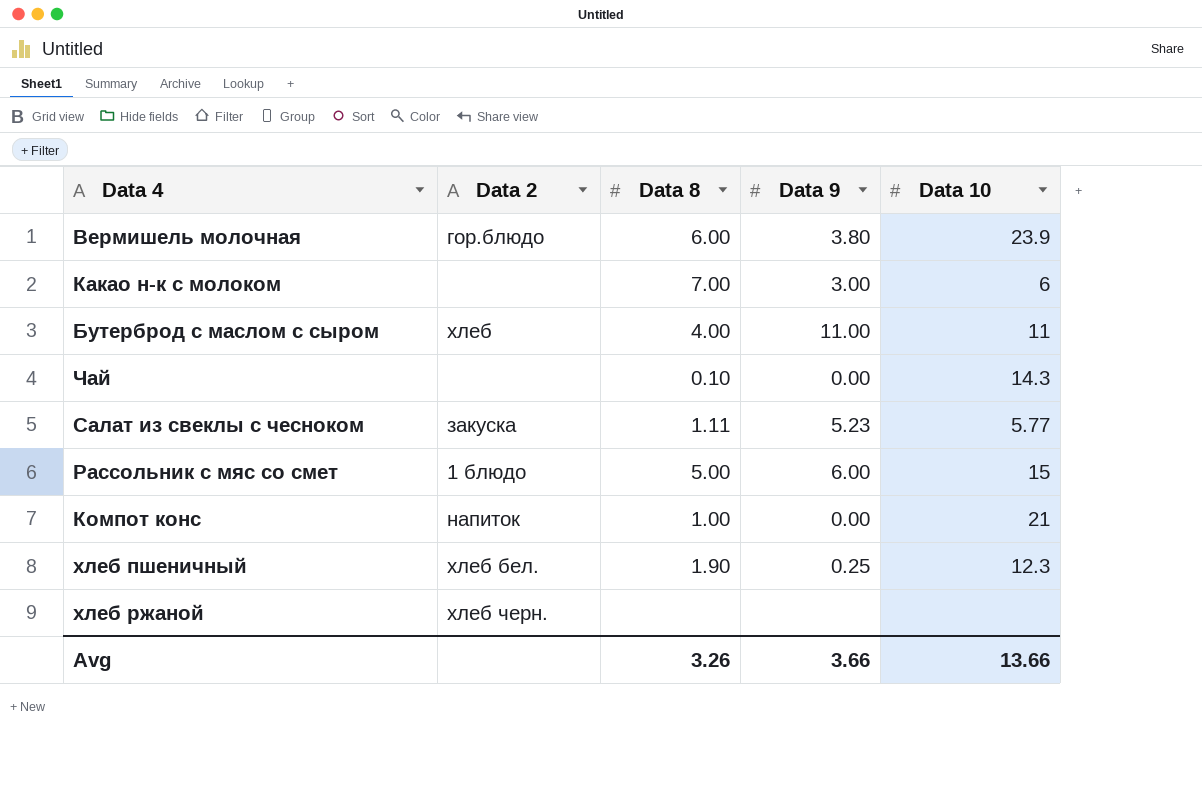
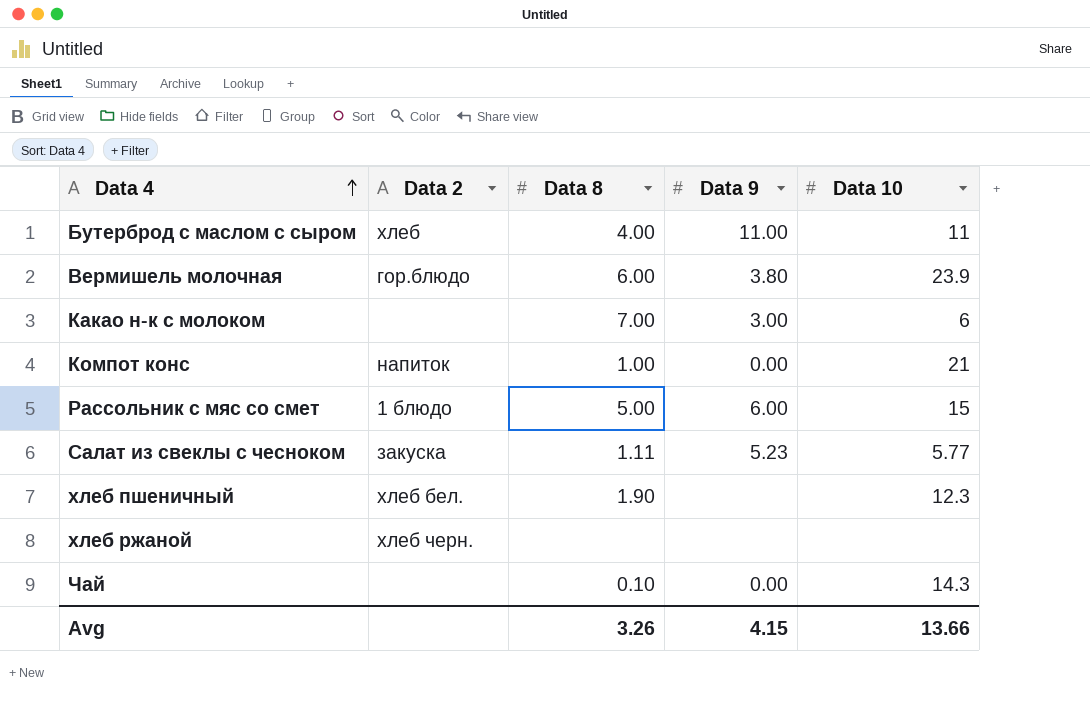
row order: none -> Data 4 ascending
хлеб пшеничный | Data 9: 0.25 -> none
Avg | Data 9: 3.66 -> 4.15

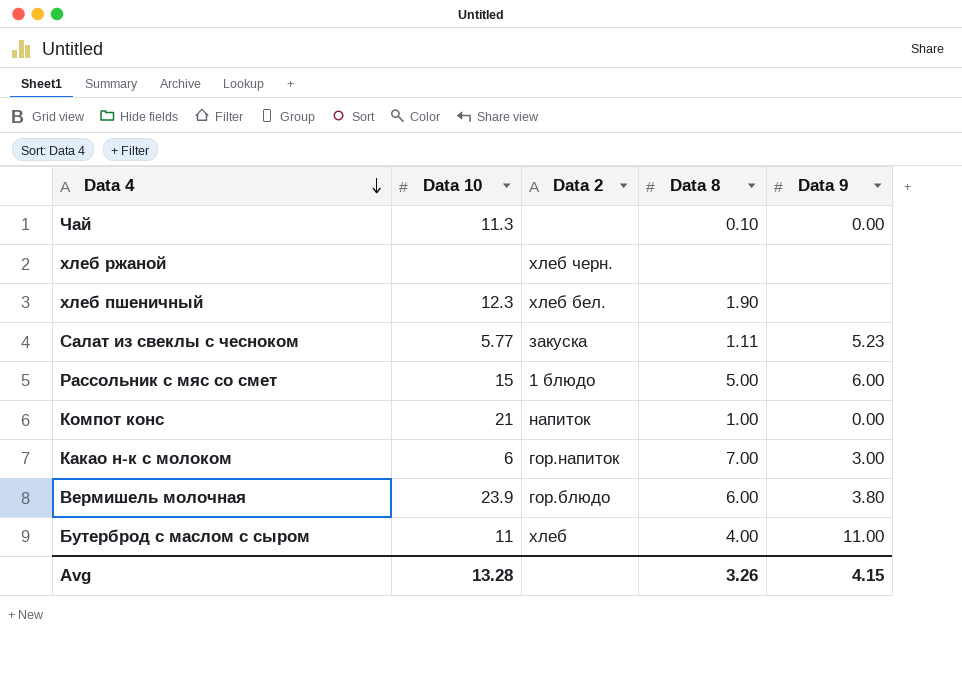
row order: Data 4 ascending -> Data 4 descending
column Data 10 | position: 5 -> 2
Чай | Data 10: 14.3 -> 11.3
Какао н-к с молоком | Data 2: none -> гор.напиток
Avg | Data 10: 13.66 -> 13.28

